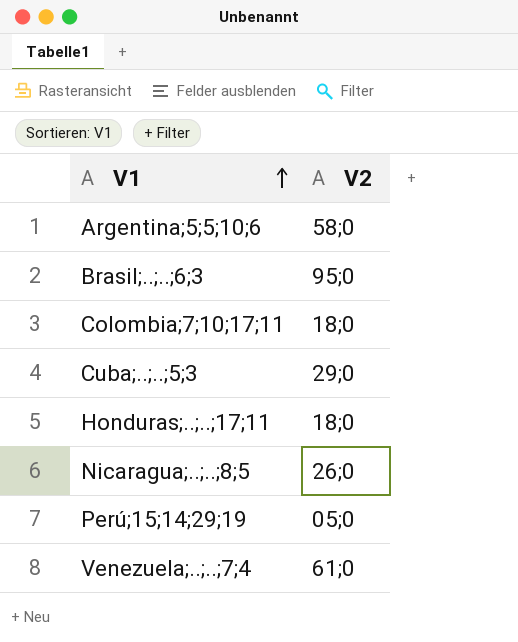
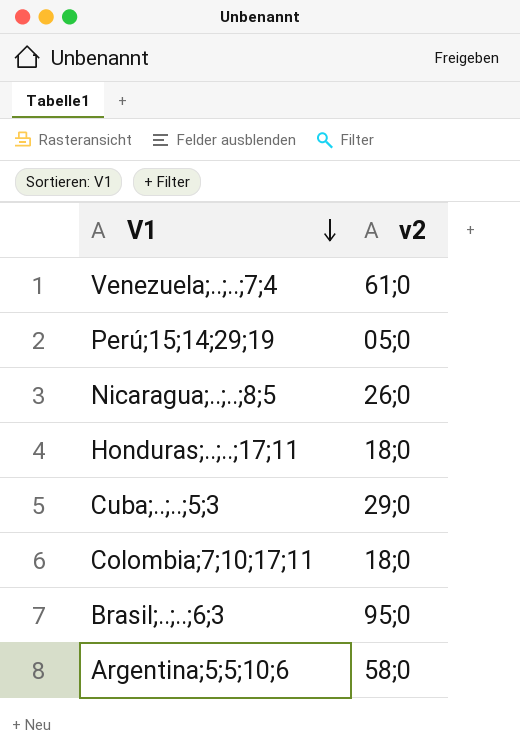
row order: V1 ascending -> V1 descending
column name: V2 -> v2

